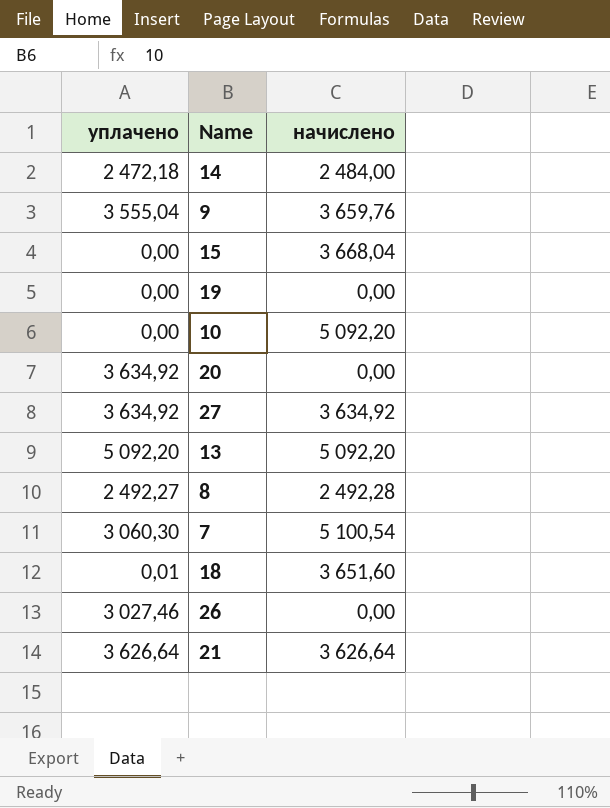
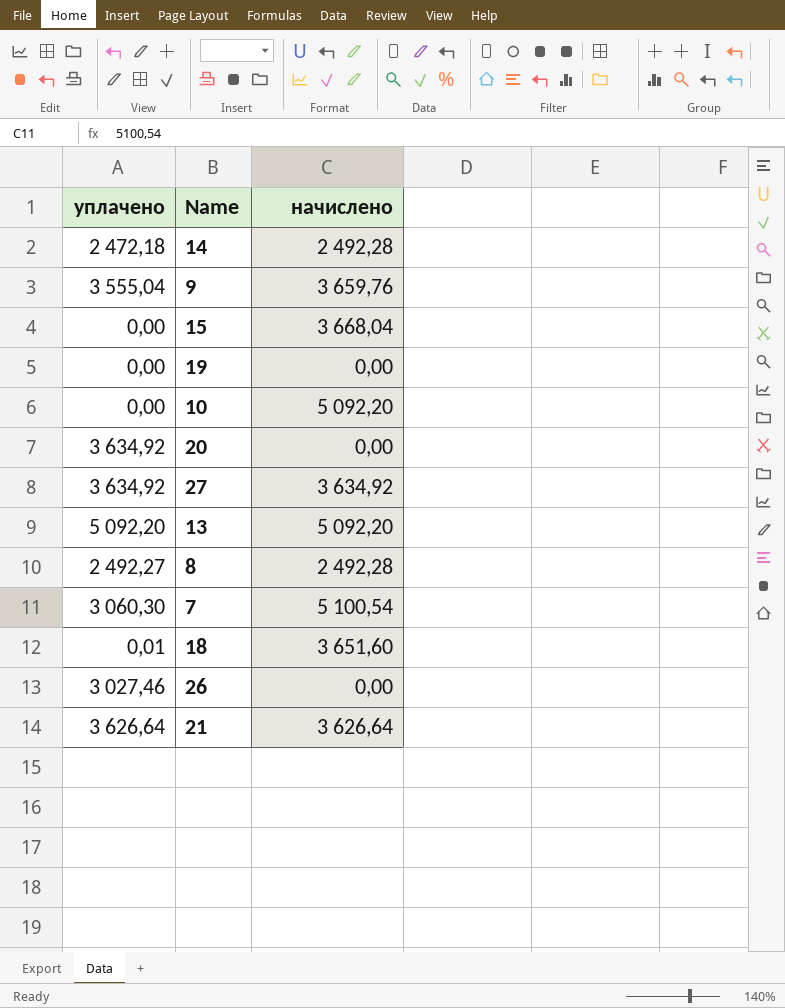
14 | начислено: 2 484,00 -> 2 492,28

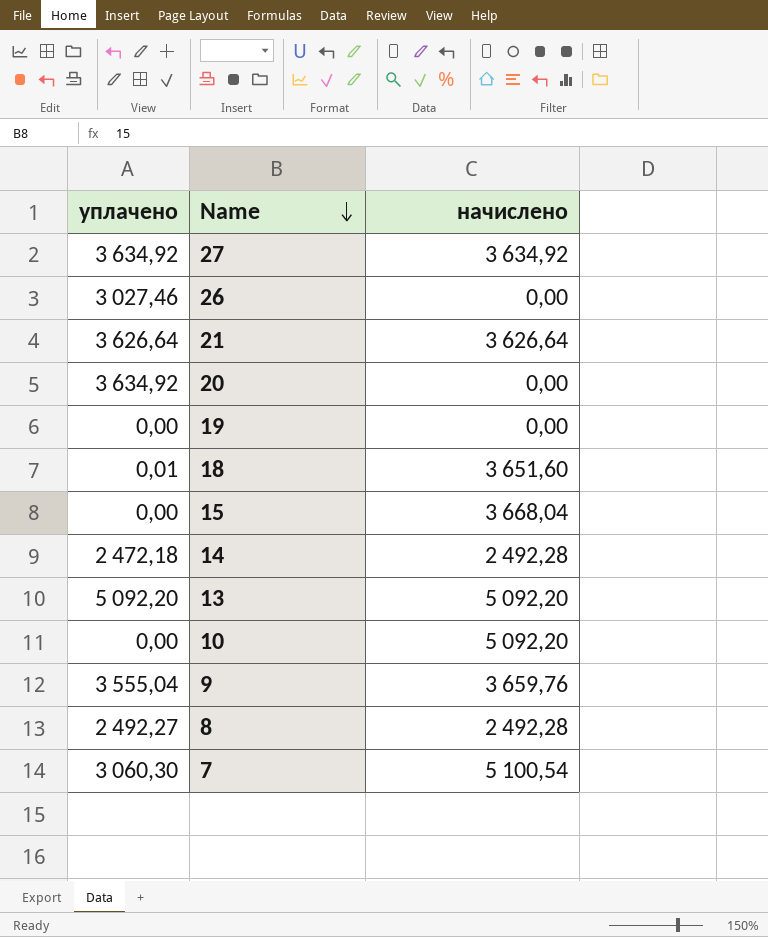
row order: none -> Name descending

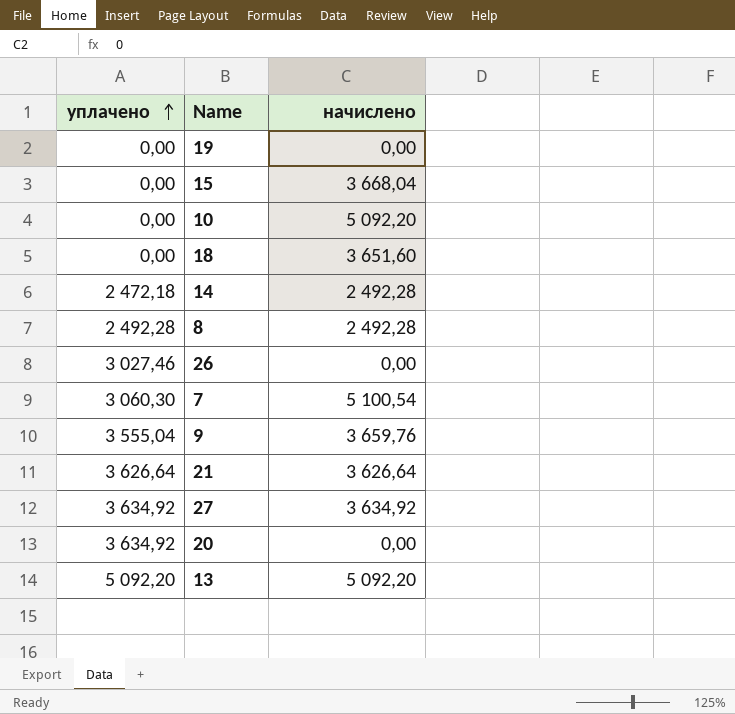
row order: Name descending -> уплачено ascending
18 | уплачено: 0,01 -> 0,00
8 | уплачено: 2 492,27 -> 2 492,28

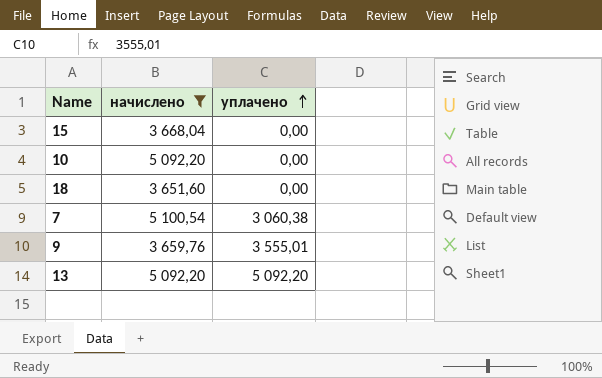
filter: none -> начислено >= 3 651,60
column уплачено | position: 1 -> 3
7 | уплачено: 3 060,30 -> 3 060,38
9 | уплачено: 3 555,04 -> 3 555,01

